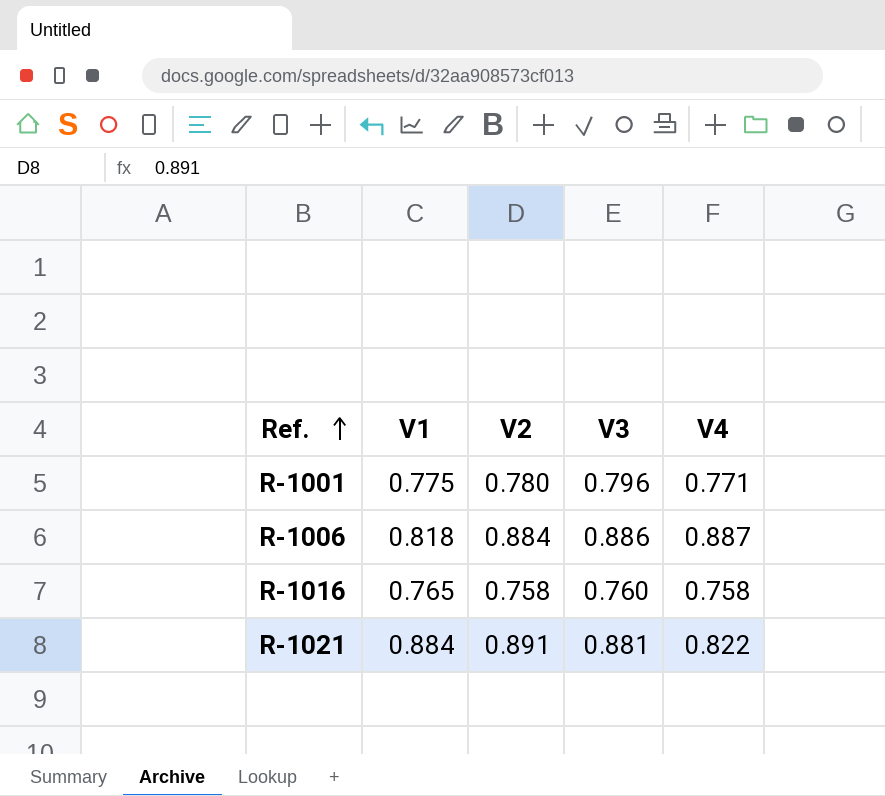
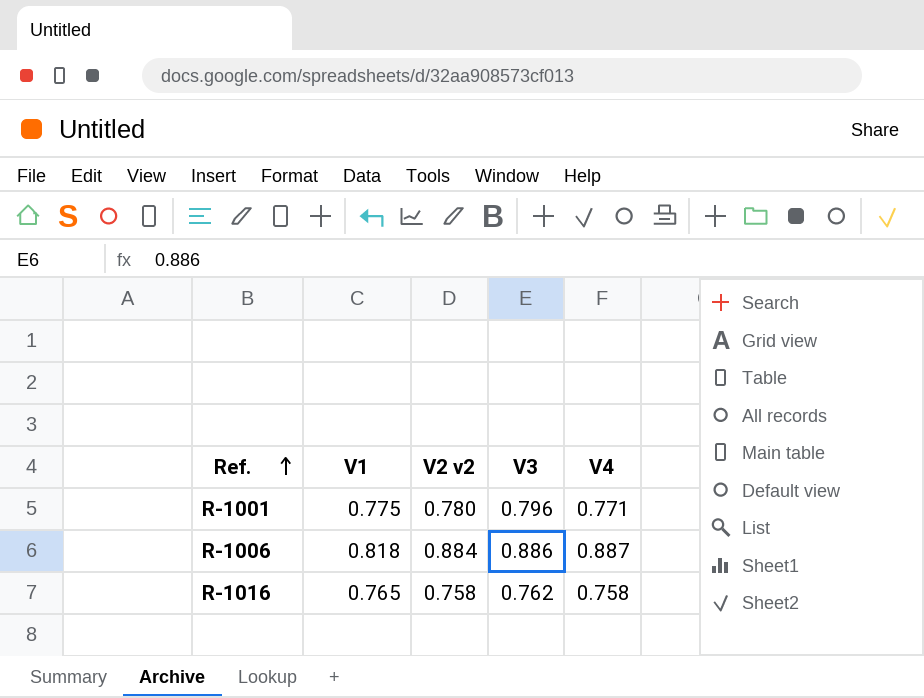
column name: V2 -> V2 v2
row R-1021: 0.884 | 0.891 | 0.881 | 0.822 -> none
R-1016 | V3: 0.760 -> 0.762

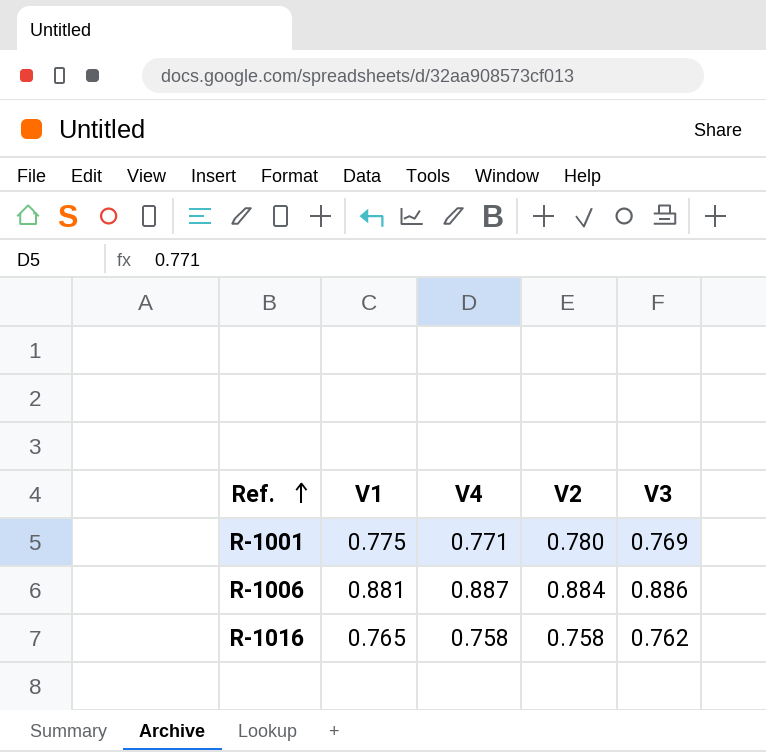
column V4 | position: 5 -> 3
column name: V2 v2 -> V2
R-1001 | V3: 0.796 -> 0.769
R-1006 | V1: 0.818 -> 0.881

